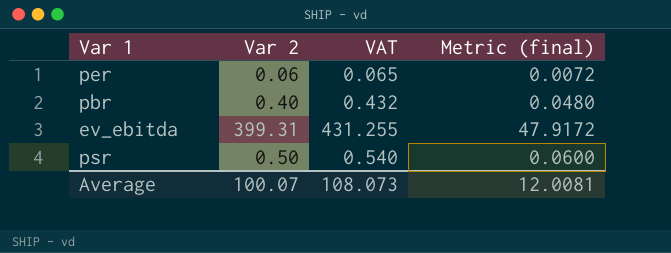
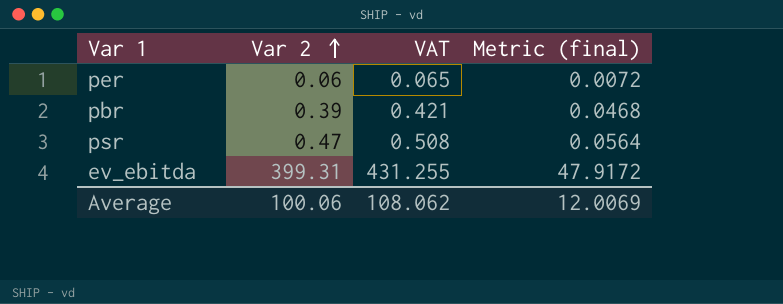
row order: none -> Var 2 ascending
pbr | Var 2: 0.40 -> 0.39
pbr | VAT: 0.432 -> 0.421
pbr | Metric (final): 0.0480 -> 0.0468
psr | Var 2: 0.50 -> 0.47
psr | VAT: 0.540 -> 0.508
psr | Metric (final): 0.0600 -> 0.0564
Average | Var 2: 100.07 -> 100.06
Average | VAT: 108.073 -> 108.062
Average | Metric (final): 12.0081 -> 12.0069

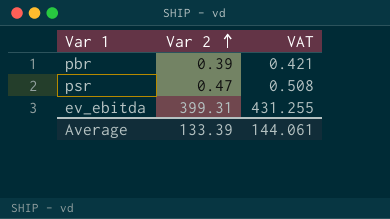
column Metric (final) | formula: [Var 2] * 0.12 -> none
row per: 0.06 | 0.065 | 0.0072 -> none
Average | Var 2: 100.06 -> 133.39
Average | VAT: 108.062 -> 144.061

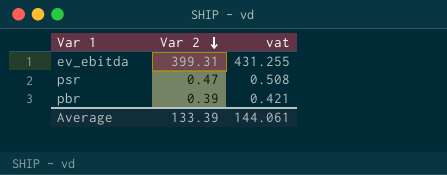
row order: Var 2 ascending -> Var 2 descending
column name: VAT -> vat

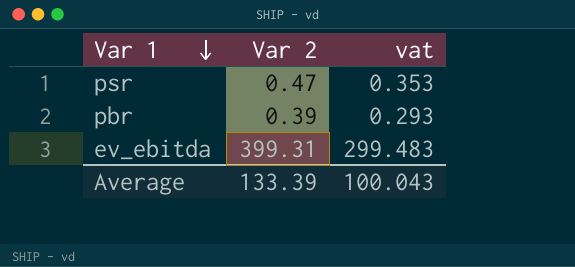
row order: Var 2 descending -> Var 1 descending
column vat | formula: [Var 2] * 1.08 -> [Var 2] * 0.75
Average | vat: 144.061 -> 100.043

